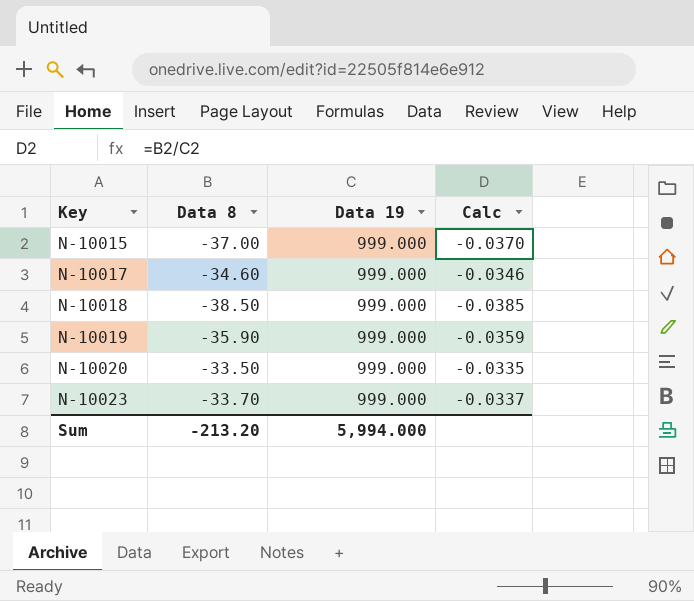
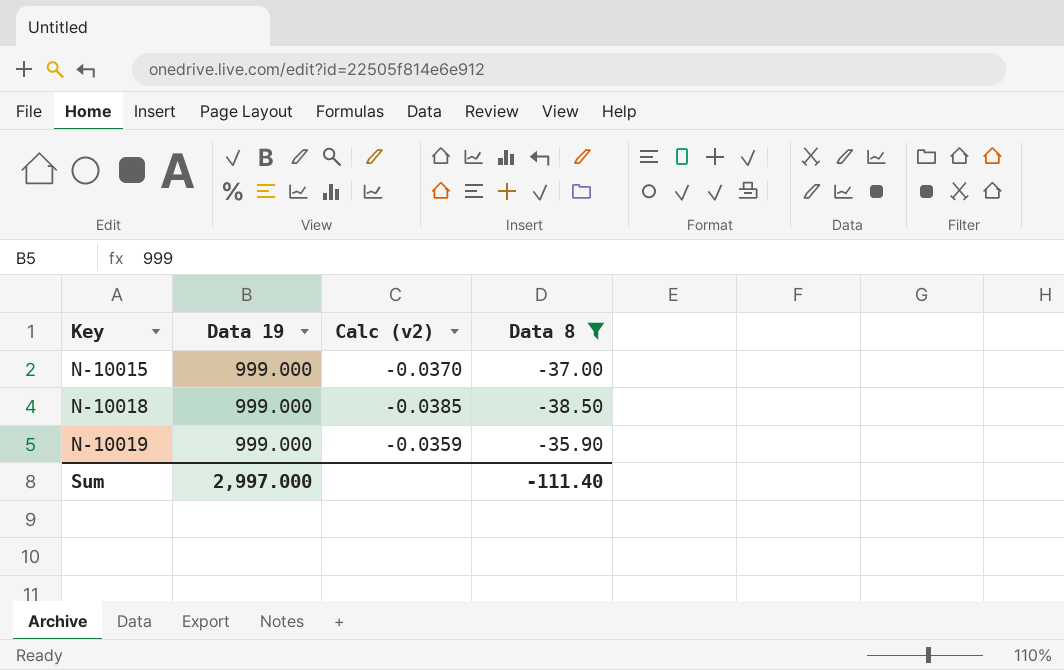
filter: none -> Data 8 <= -35.90
column name: Calc -> Calc (v2)
column Data 8 | position: 2 -> 4
Sum | Data 19: 5,994.000 -> 2,997.000
Sum | Data 8: -213.20 -> -111.40

